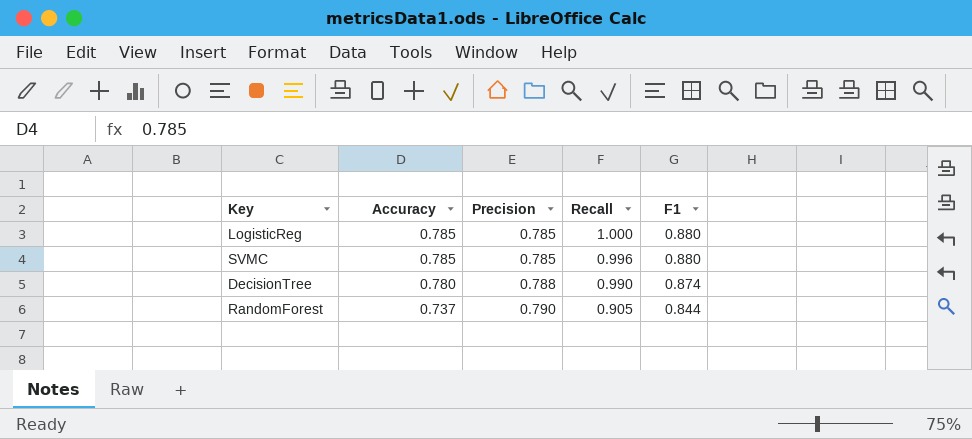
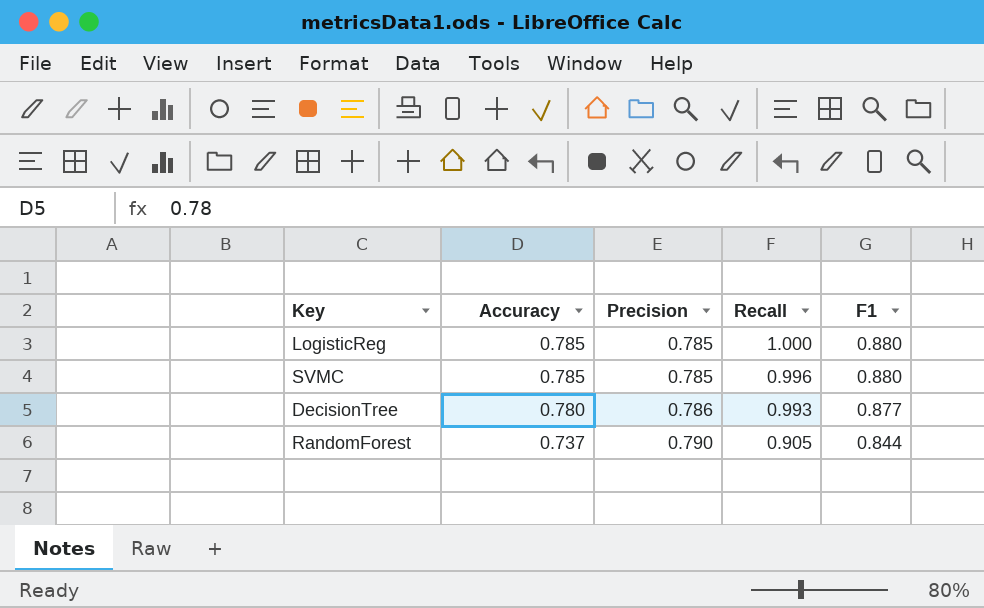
DecisionTree | Precision: 0.788 -> 0.786
DecisionTree | Recall: 0.990 -> 0.993
DecisionTree | F1: 0.874 -> 0.877

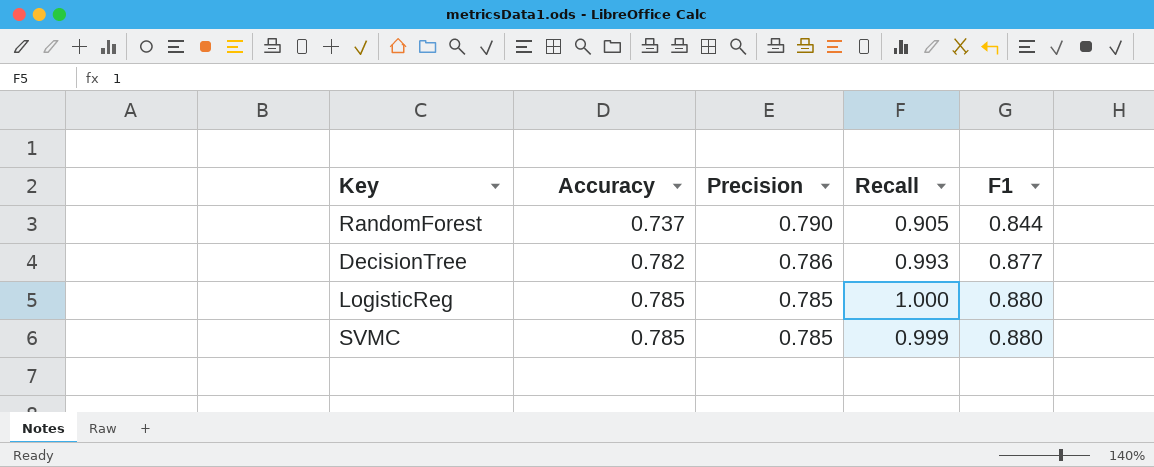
row order: Accuracy descending -> Accuracy ascending
DecisionTree | Accuracy: 0.780 -> 0.782
SVMC | Recall: 0.996 -> 0.999

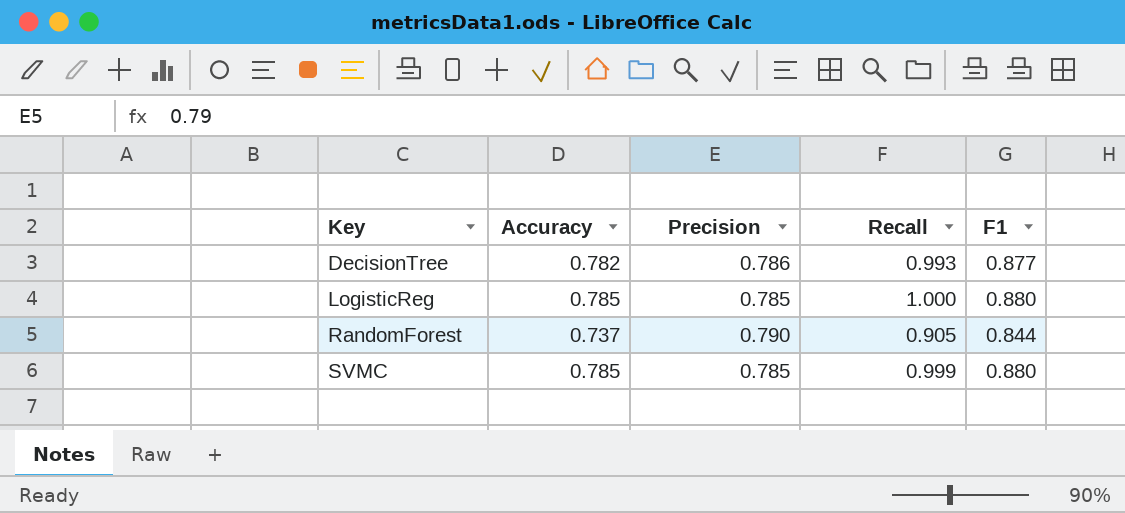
row order: Accuracy ascending -> Key ascending

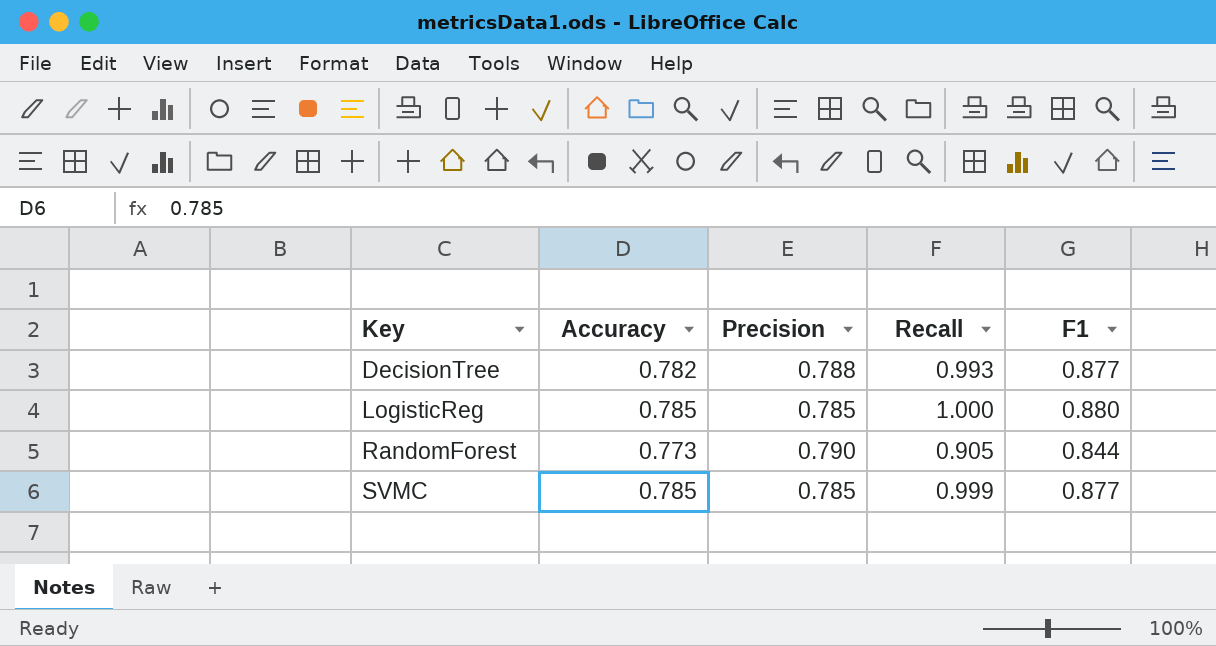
DecisionTree | Precision: 0.786 -> 0.788
RandomForest | Accuracy: 0.737 -> 0.773
SVMC | F1: 0.880 -> 0.877

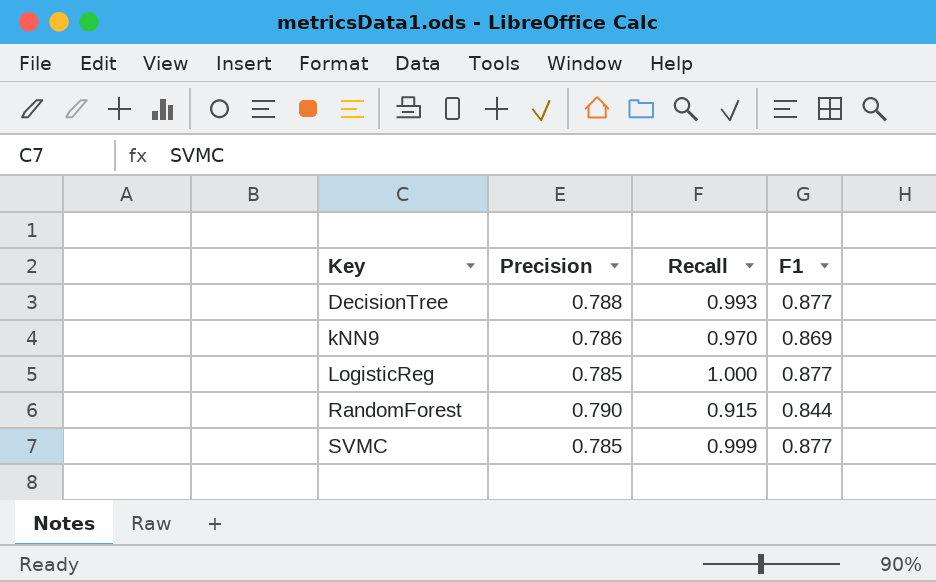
column Accuracy | position: 2 -> none
row kNN9: none -> 0.786 | 0.970 | 0.869
LogisticReg | F1: 0.880 -> 0.877
RandomForest | Recall: 0.905 -> 0.915

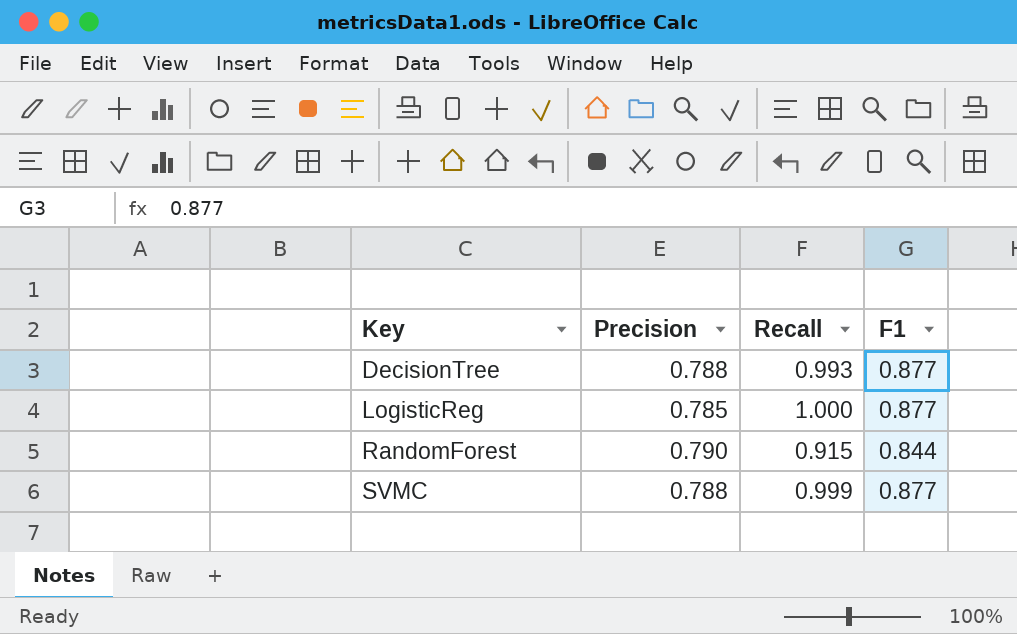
row kNN9: 0.786 | 0.970 | 0.869 -> none
SVMC | Precision: 0.785 -> 0.788

